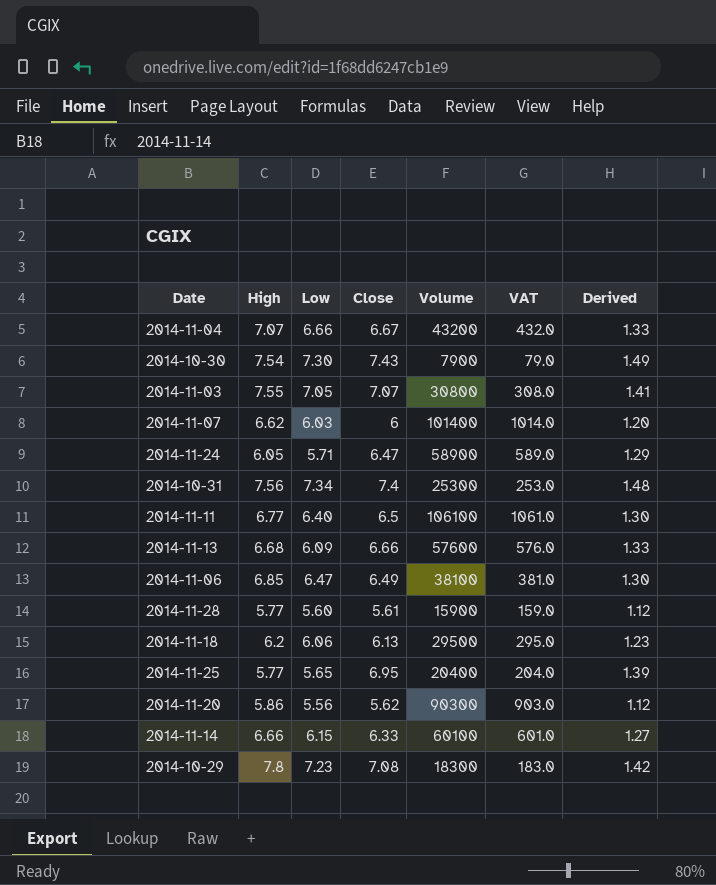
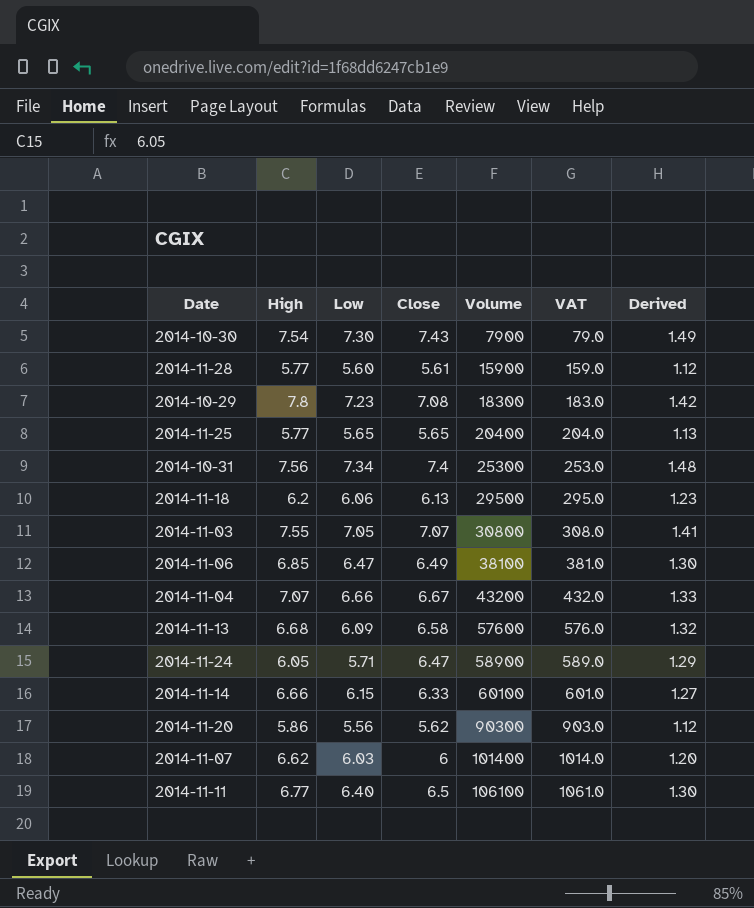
row order: none -> Volume ascending
2014-11-25 | Close: 6.95 -> 5.65
2014-11-25 | Derived: 1.39 -> 1.13
2014-11-13 | Close: 6.66 -> 6.58
2014-11-13 | Derived: 1.33 -> 1.32

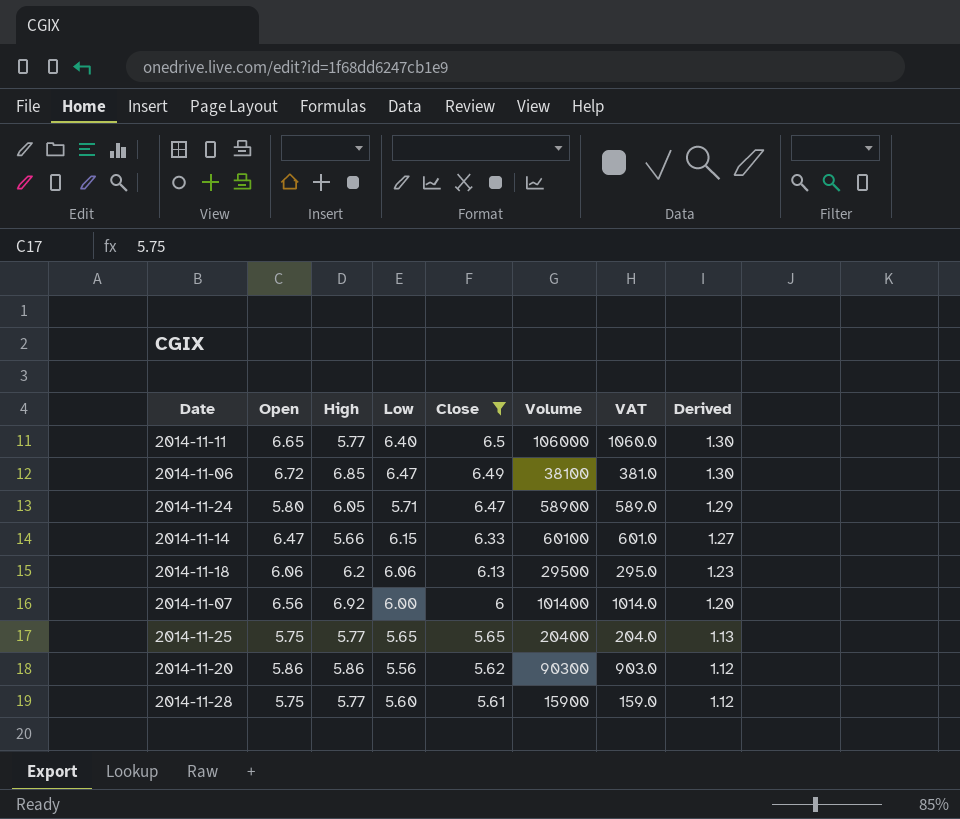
filter: none -> Close <= 6.5
row order: Volume ascending -> Close descending
column Open | position: none -> 2
2014-11-11 | High: 6.77 -> 5.77
2014-11-11 | Volume: 106100 -> 106000
2014-11-11 | VAT: 1061.0 -> 1060.0
2014-11-14 | High: 6.66 -> 5.66
2014-11-07 | High: 6.62 -> 6.92
2014-11-07 | Low: 6.03 -> 6.00

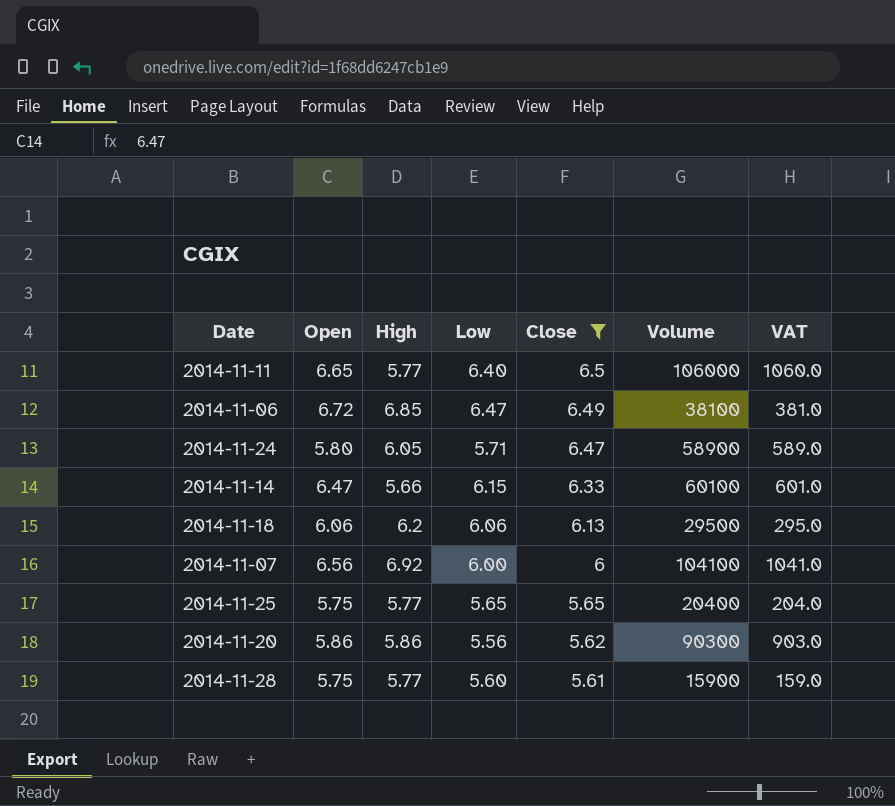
column Derived | formula: [Close] * 0.2 -> none
2014-11-07 | Volume: 101400 -> 104100
2014-11-07 | VAT: 1014.0 -> 1041.0

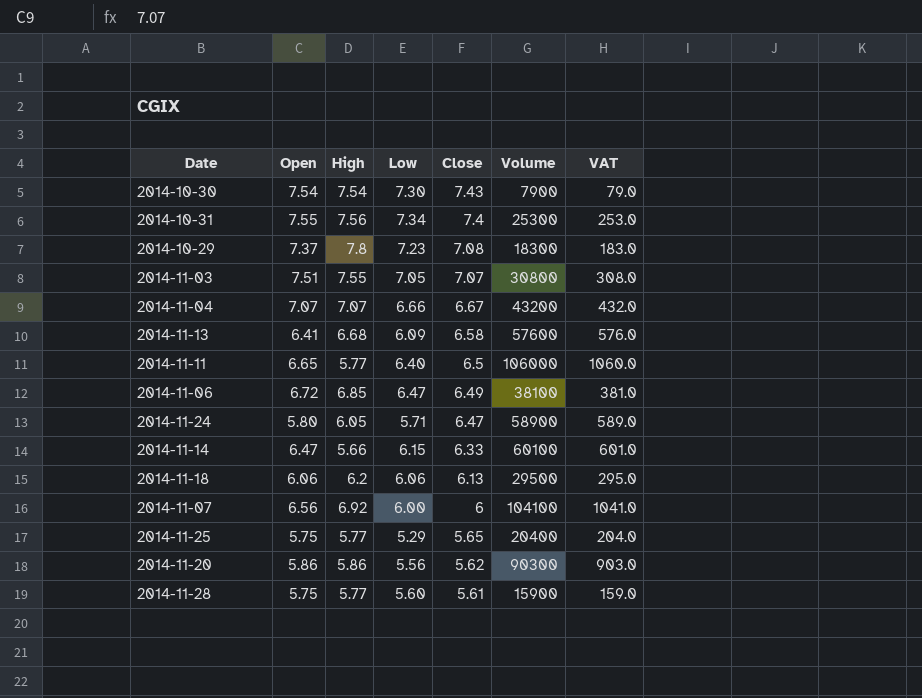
filter: Close <= 6.5 -> none
2014-11-25 | Low: 5.65 -> 5.29

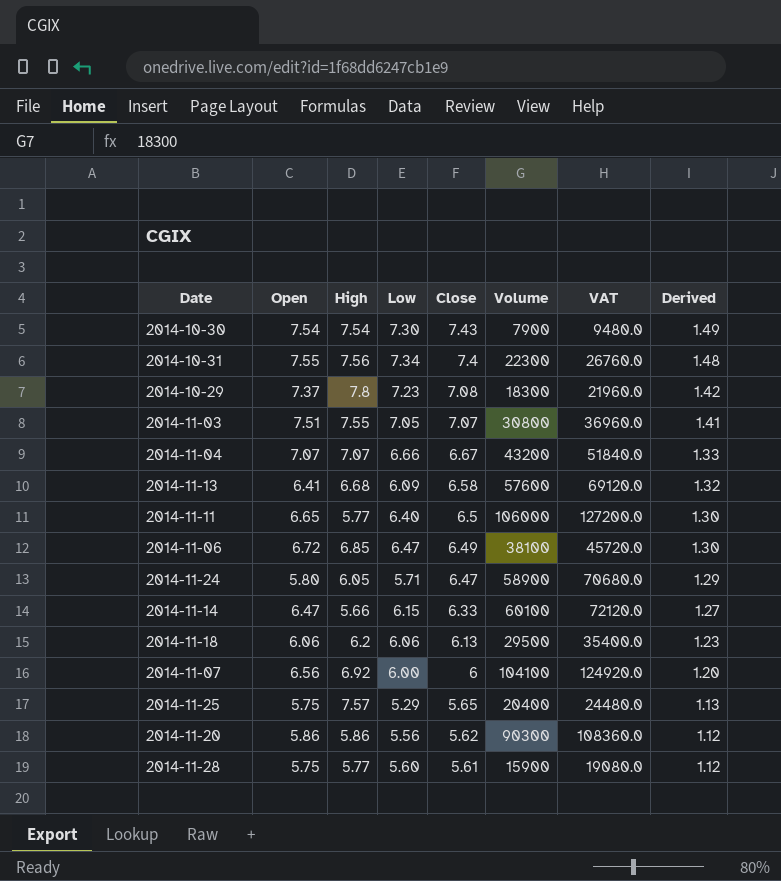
column VAT | formula: [Volume] * 0.01 -> [Volume] * 1.2
column Derived | formula: none -> [Close] * 0.2
2014-10-31 | Volume: 25300 -> 22300
2014-11-25 | High: 5.77 -> 7.57

